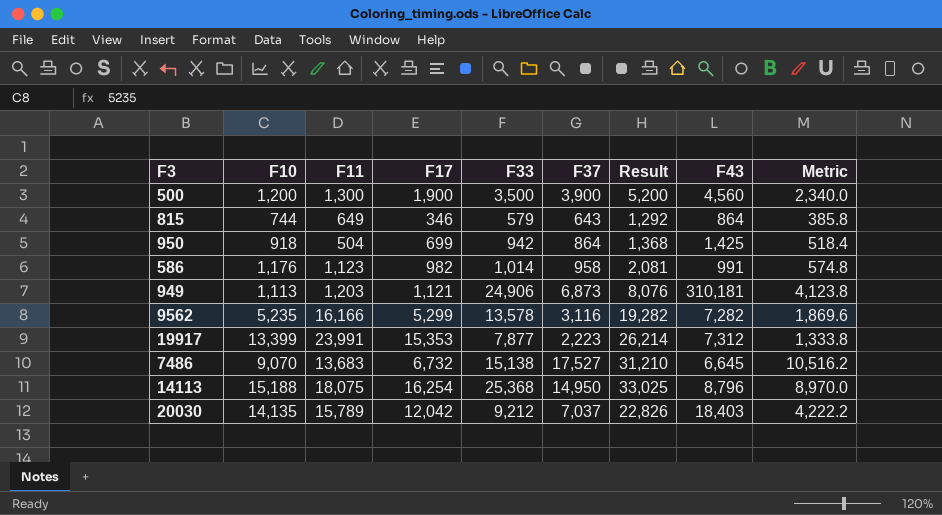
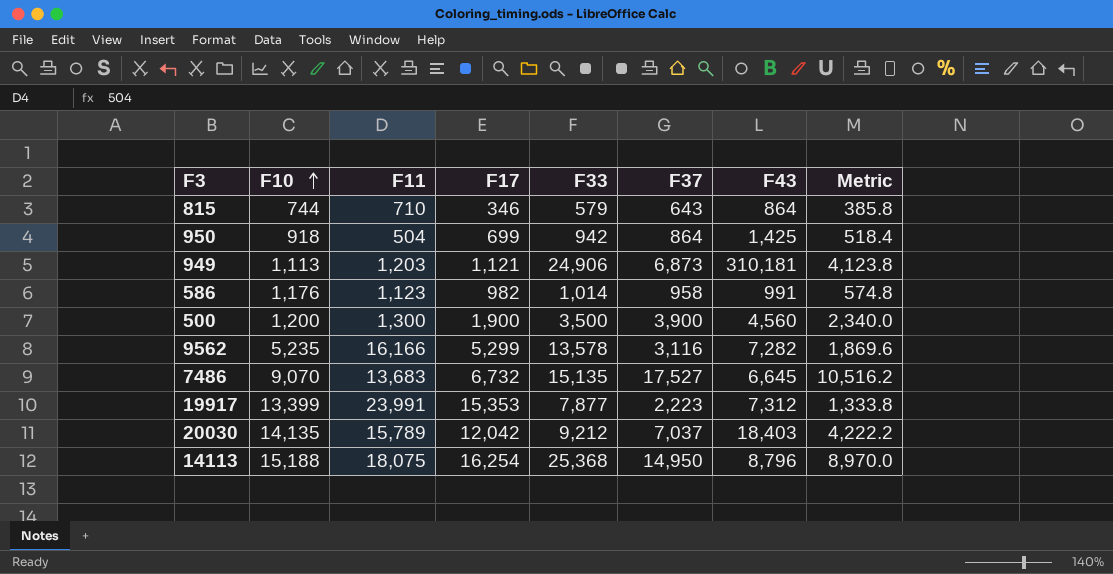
row order: none -> F10 ascending
column Result | formula: [F11] + [F37] -> none
815 | F11: 649 -> 710
7486 | F33: 15,138 -> 15,135

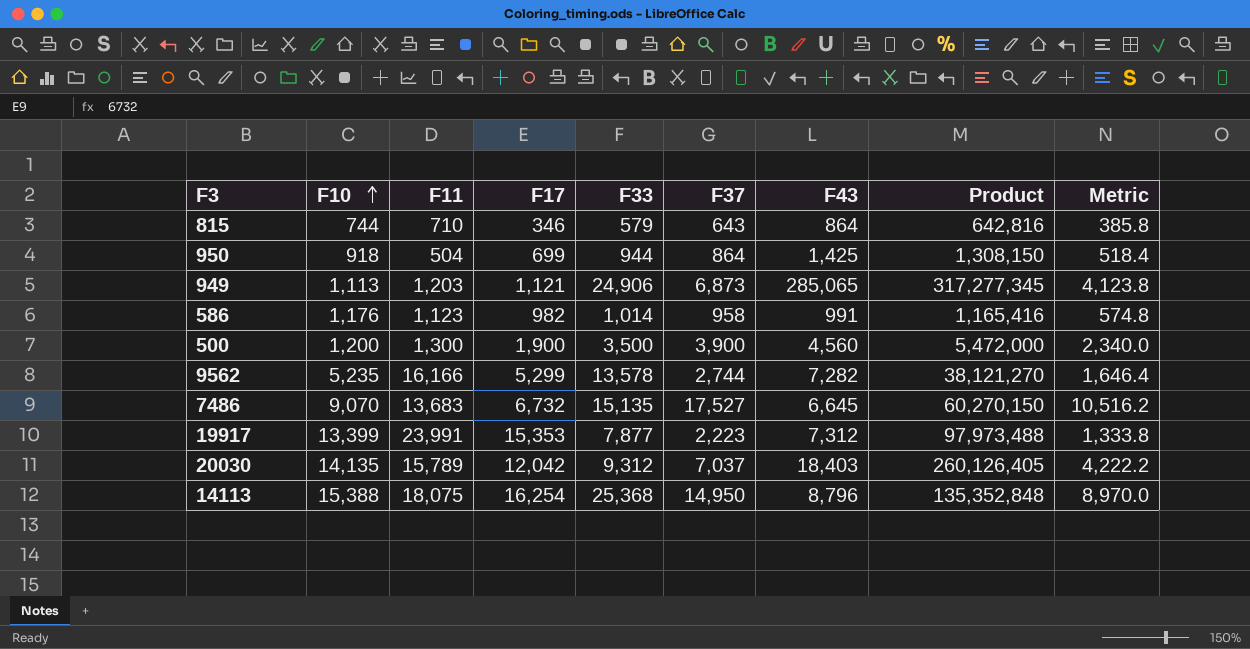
column Product | formula: none -> [F10] * [F43]
950 | F33: 942 -> 944
949 | F43: 310,181 -> 285,065
9562 | F37: 3,116 -> 2,744
9562 | Metric: 1,869.6 -> 1,646.4
20030 | F33: 9,212 -> 9,312
14113 | F10: 15,188 -> 15,388

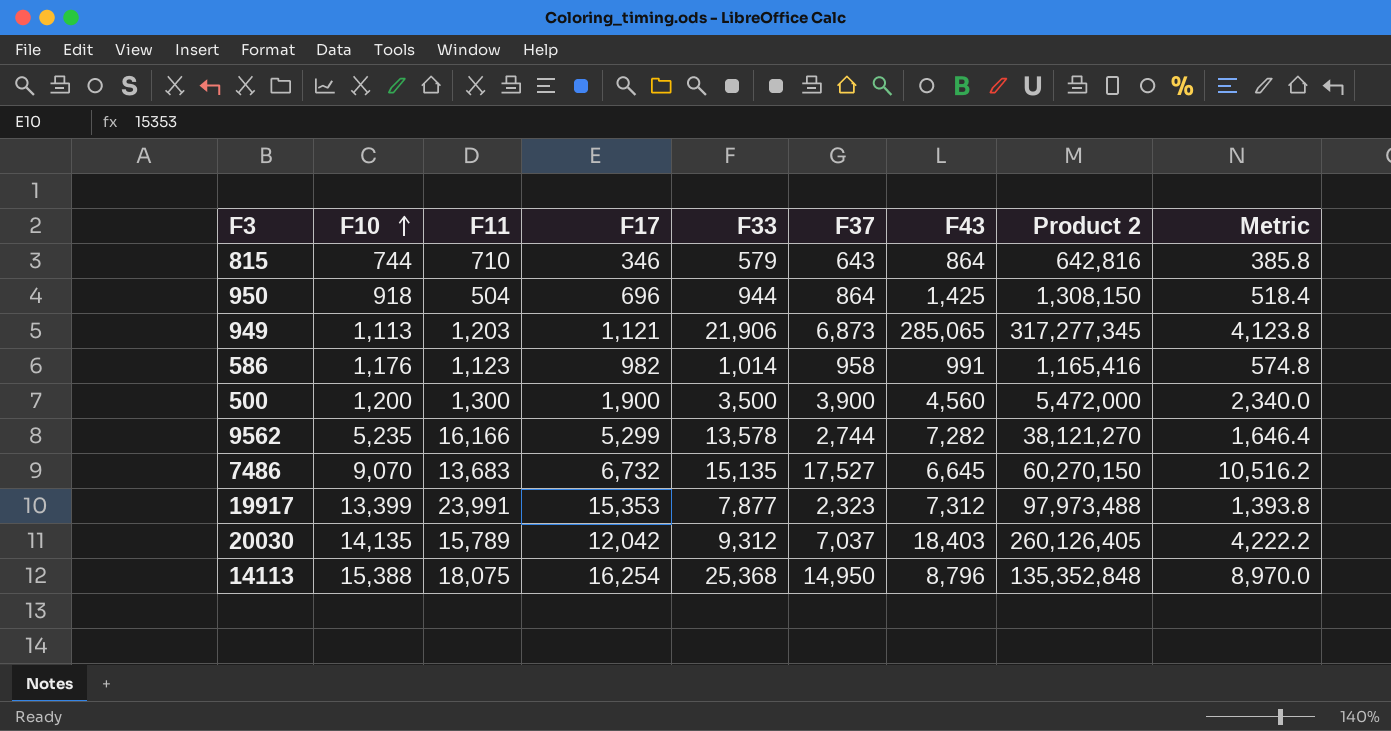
column name: Product -> Product 2
950 | F17: 699 -> 696
949 | F33: 24,906 -> 21,906
19917 | F37: 2,223 -> 2,323
19917 | Metric: 1,333.8 -> 1,393.8

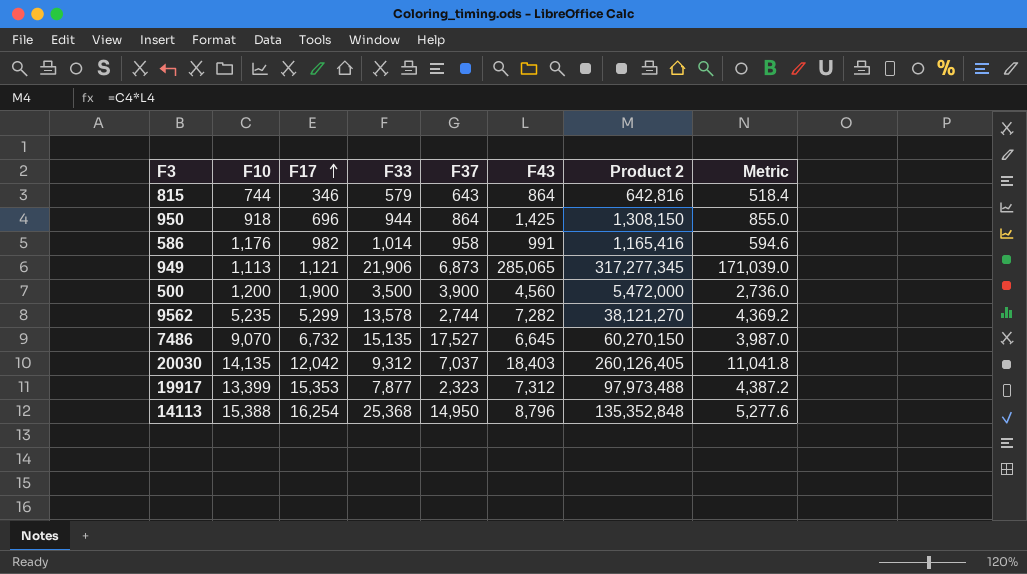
row order: F10 ascending -> F17 ascending
column F11 | position: 3 -> none
column Metric | formula: [F37] * 0.6 -> [F43] * 0.6

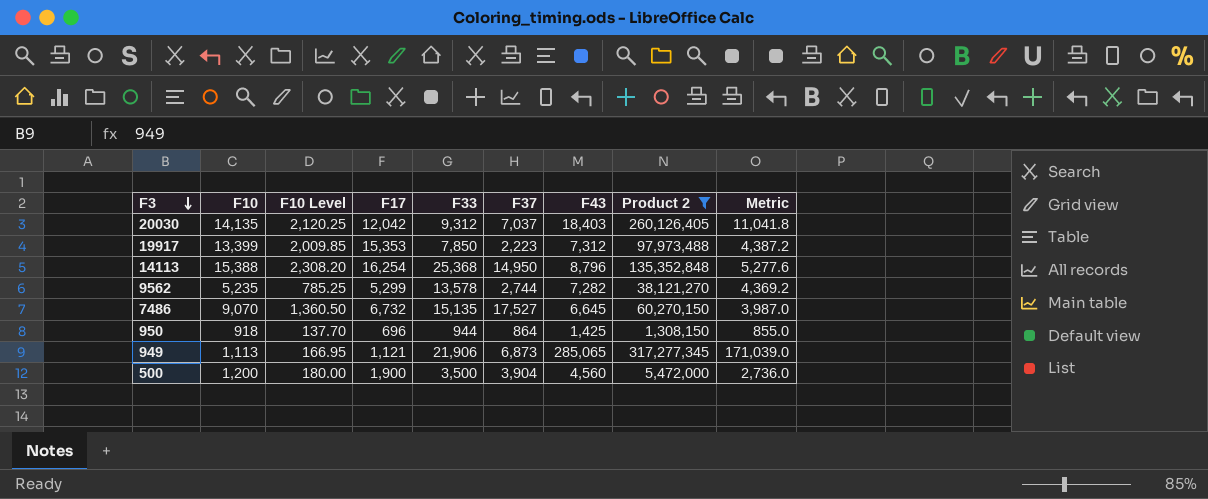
filter: none -> Product 2 >= 1,308,150
row order: F17 ascending -> F3 descending
column F10 Level | formula: none -> [F10] * 0.15
19917 | F33: 7,877 -> 7,850
19917 | F37: 2,323 -> 2,223
500 | F37: 3,900 -> 3,904

